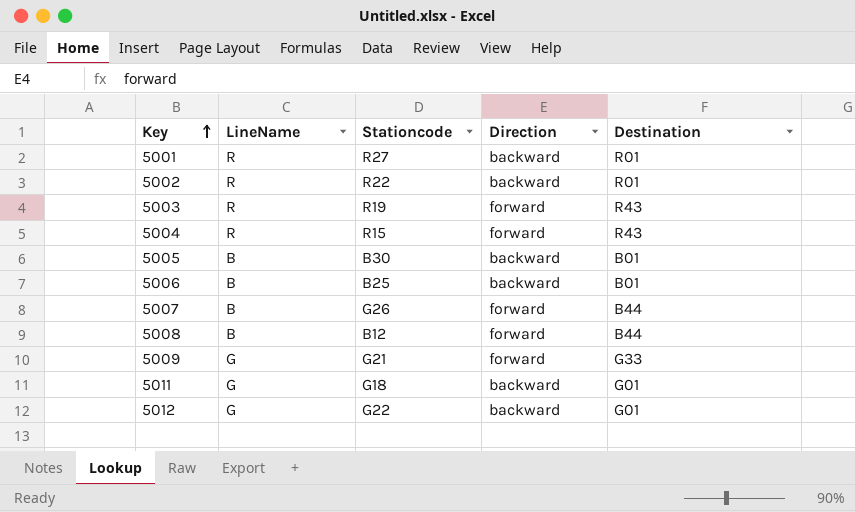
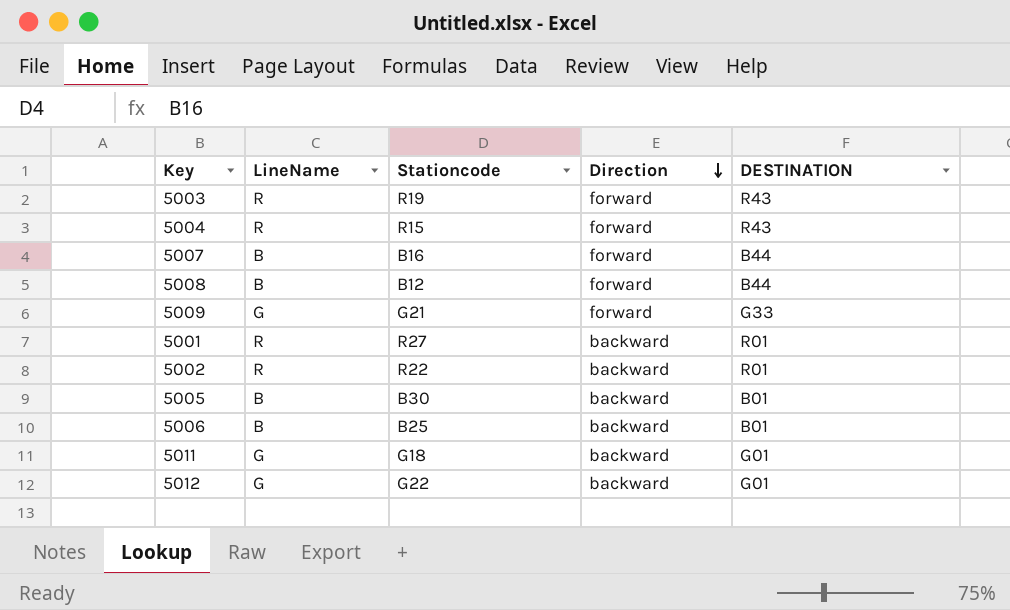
row order: Key ascending -> Direction descending
column name: Destination -> DESTINATION
5007 | Stationcode: G26 -> B16

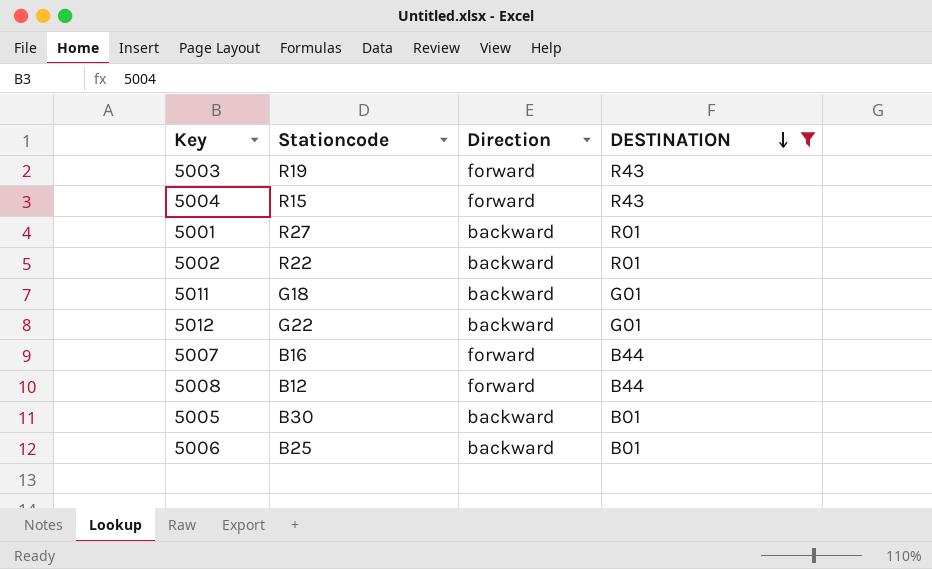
filter: none -> DESTINATION != G33
row order: Direction descending -> DESTINATION descending
column LineName | position: 2 -> none

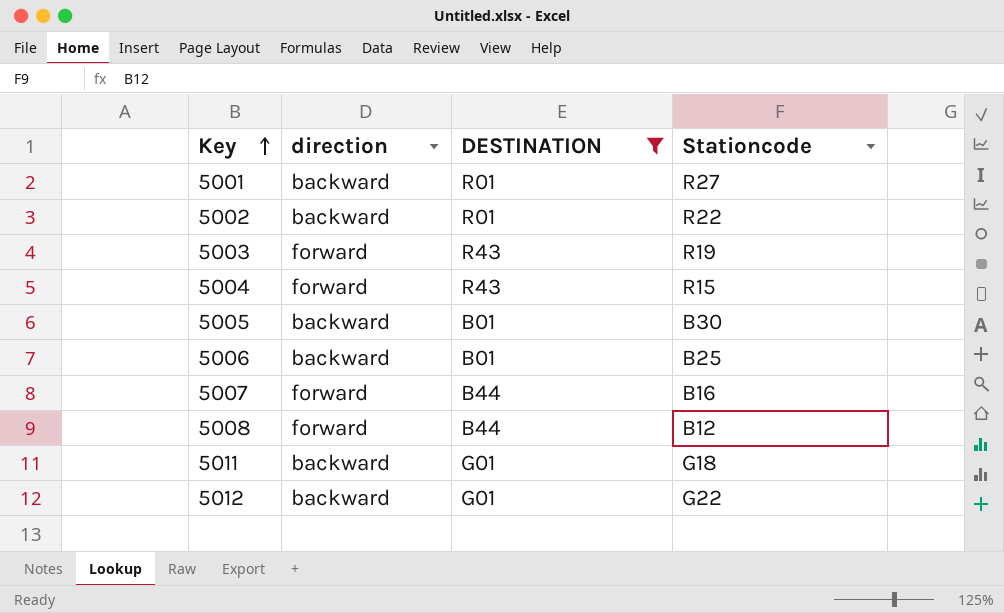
row order: DESTINATION descending -> Key ascending
column name: Direction -> direction
column Stationcode | position: 2 -> 4

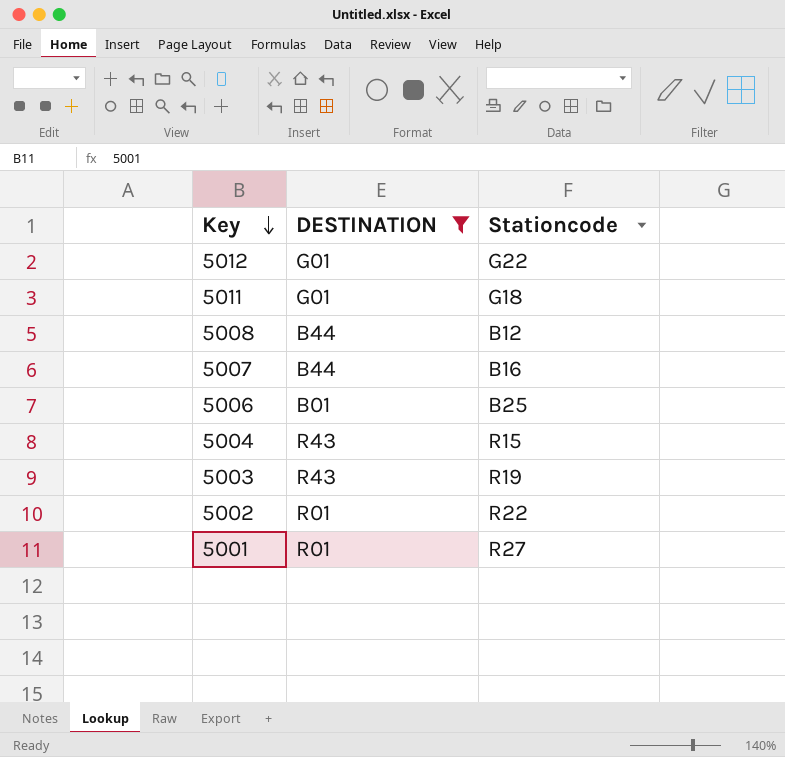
row order: Key ascending -> Key descending
column direction | position: 2 -> none
row 5005: backward | B01 | B30 -> none

